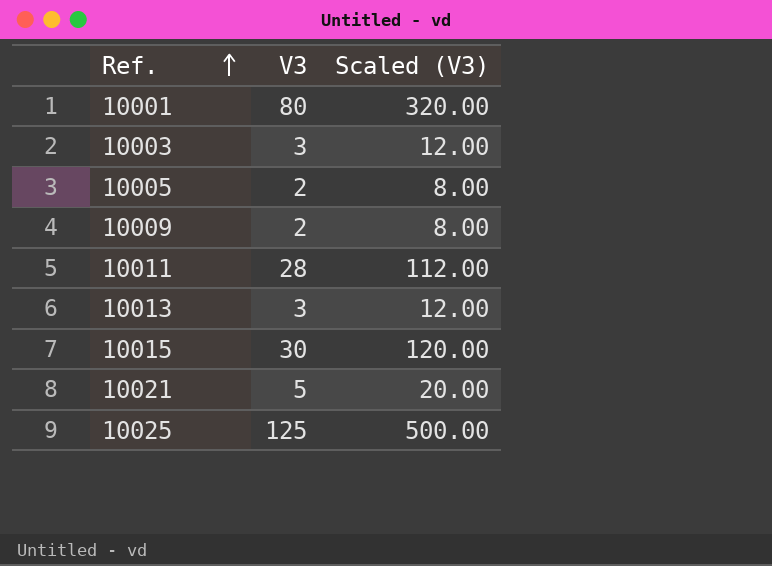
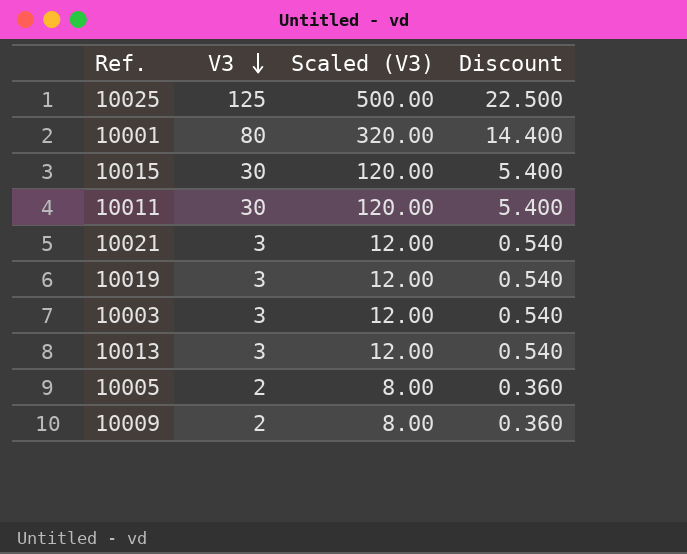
row order: Ref. ascending -> V3 descending
column Discount | formula: none -> [V3] * 0.18
10011 | V3: 28 -> 30
10011 | Scaled (V3): 112.00 -> 120.00
10021 | V3: 5 -> 3
10021 | Scaled (V3): 20.00 -> 12.00
row 10019: none -> 3 | 12.00 | 0.540

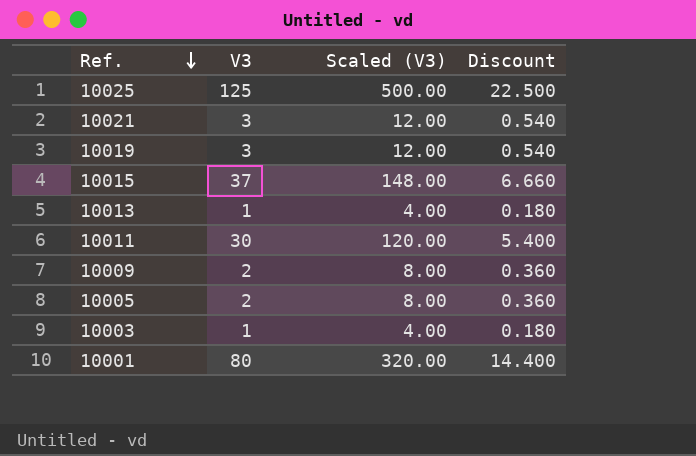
row order: V3 descending -> Ref. descending
10015 | V3: 30 -> 37
10015 | Scaled (V3): 120.00 -> 148.00
10015 | Discount: 5.400 -> 6.660
10013 | V3: 3 -> 1
10013 | Scaled (V3): 12.00 -> 4.00
10013 | Discount: 0.540 -> 0.180
10003 | V3: 3 -> 1
10003 | Scaled (V3): 12.00 -> 4.00
10003 | Discount: 0.540 -> 0.180

